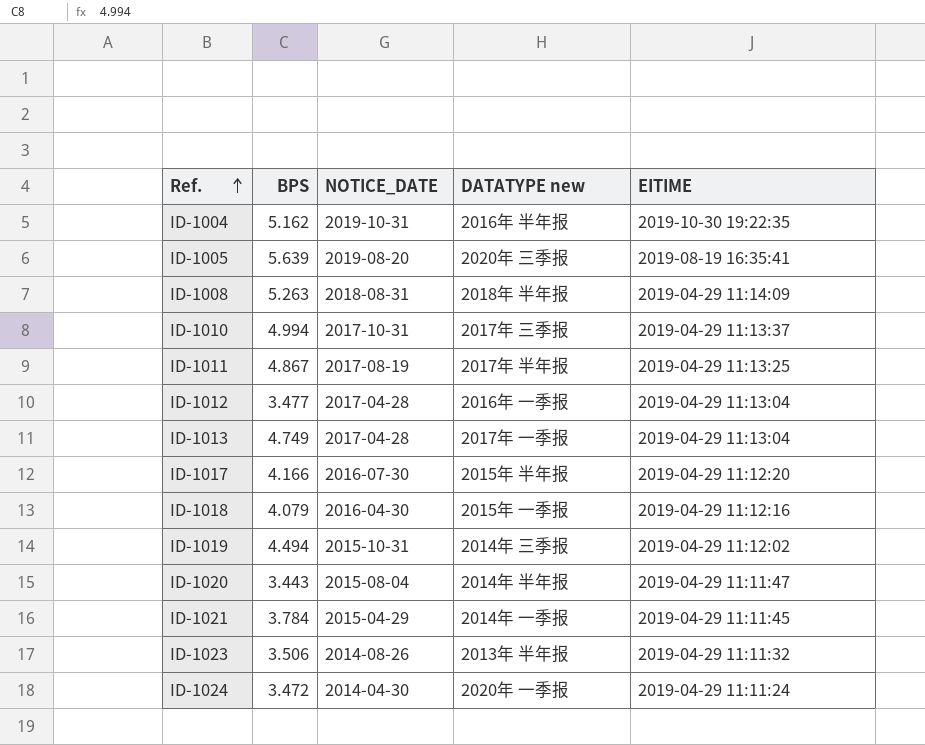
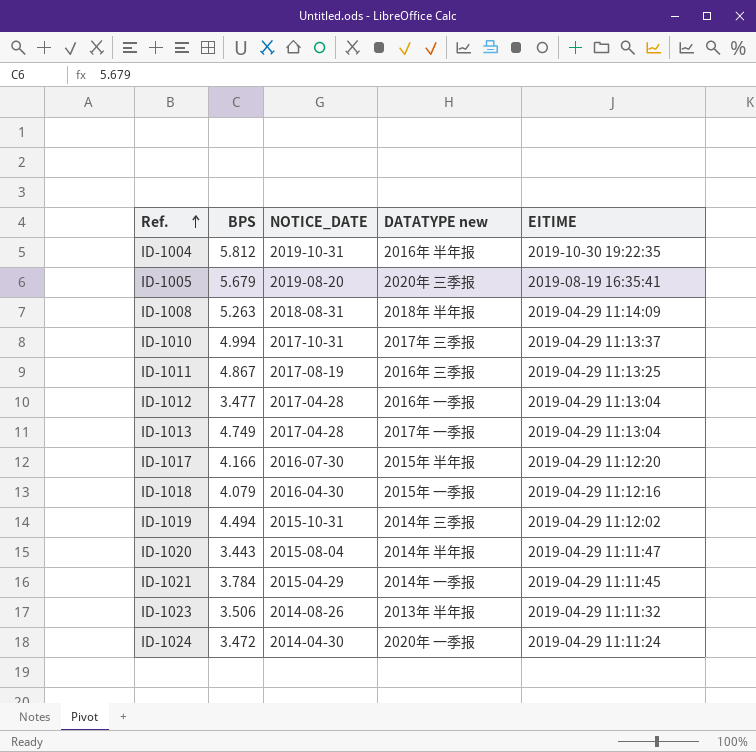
ID-1004 | BPS: 5.162 -> 5.812
ID-1005 | BPS: 5.639 -> 5.679
ID-1011 | DATATYPE new: 2017年 半年报 -> 2016年 三季报

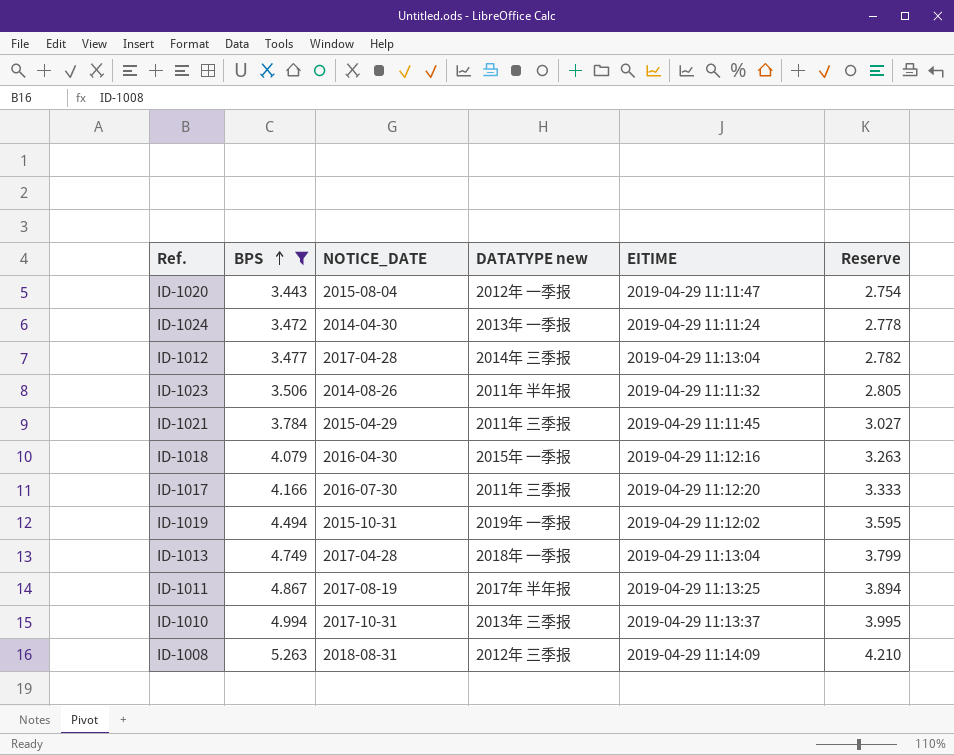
filter: none -> BPS <= 5.263
row order: Ref. ascending -> BPS ascending
column Reserve | formula: none -> [BPS] * 0.8
ID-1020 | DATATYPE new: 2014年 半年报 -> 2012年 一季报
ID-1024 | DATATYPE new: 2020年 一季报 -> 2013年 一季报
ID-1012 | DATATYPE new: 2016年 一季报 -> 2014年 三季报
ID-1023 | DATATYPE new: 2013年 半年报 -> 2011年 半年报
ID-1021 | DATATYPE new: 2014年 一季报 -> 2011年 三季报
ID-1017 | DATATYPE new: 2015年 半年报 -> 2011年 三季报
ID-1019 | DATATYPE new: 2014年 三季报 -> 2019年 一季报
ID-1013 | DATATYPE new: 2017年 一季报 -> 2018年 一季报
ID-1011 | DATATYPE new: 2016年 三季报 -> 2017年 半年报
ID-1010 | DATATYPE new: 2017年 三季报 -> 2013年 三季报
ID-1008 | DATATYPE new: 2018年 半年报 -> 2012年 三季报

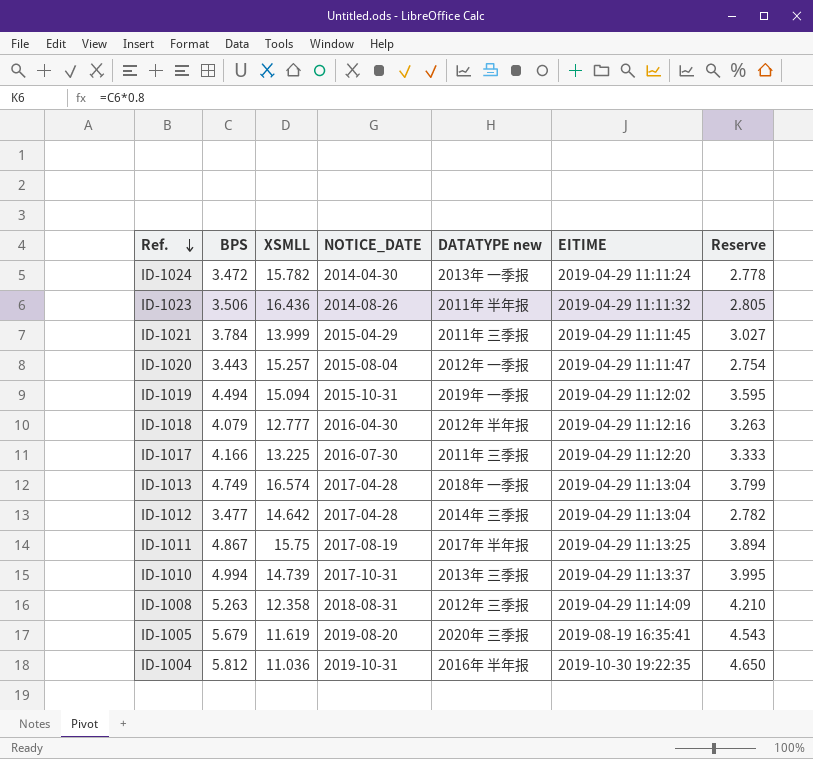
filter: BPS <= 5.263 -> none
row order: BPS ascending -> Ref. descending
column XSMLL | position: none -> 3
ID-1018 | DATATYPE new: 2015年 一季报 -> 2012年 半年报

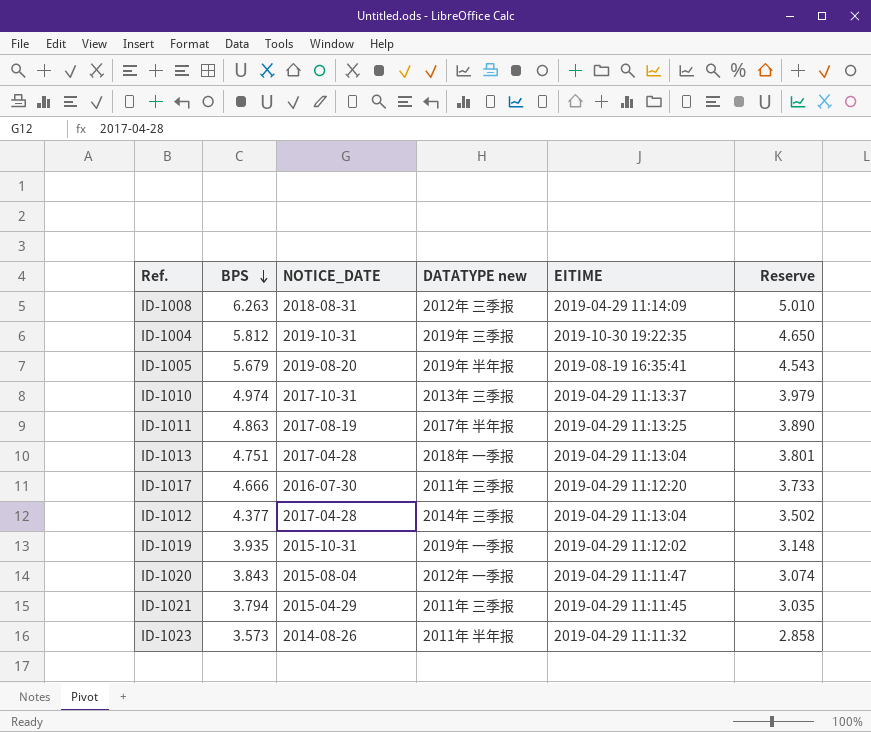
row order: Ref. descending -> BPS descending
column XSMLL | position: 3 -> none
row ID-1024: 3.472 | 15.782 | 2014-04-30 | 2013年 一季报 | 2019-04-29 11:11:24 | 2.778 -> none
row ID-1018: 4.079 | 12.777 | 2016-04-30 | 2012年 半年报 | 2019-04-29 11:12:16 | 3.263 -> none
ID-1008 | BPS: 5.263 -> 6.263
ID-1008 | Reserve: 4.210 -> 5.010
ID-1004 | DATATYPE new: 2016年 半年报 -> 2019年 三季报
ID-1005 | DATATYPE new: 2020年 三季报 -> 2019年 半年报
ID-1010 | BPS: 4.994 -> 4.974
ID-1010 | Reserve: 3.995 -> 3.979
ID-1011 | BPS: 4.867 -> 4.863
ID-1011 | Reserve: 3.894 -> 3.890
ID-1013 | BPS: 4.749 -> 4.751
ID-1013 | Reserve: 3.799 -> 3.801
ID-1017 | BPS: 4.166 -> 4.666
ID-1017 | Reserve: 3.333 -> 3.733
ID-1012 | BPS: 3.477 -> 4.377
ID-1012 | Reserve: 2.782 -> 3.502
ID-1019 | BPS: 4.494 -> 3.935
ID-1019 | Reserve: 3.595 -> 3.148
ID-1020 | BPS: 3.443 -> 3.843
ID-1020 | Reserve: 2.754 -> 3.074
ID-1021 | BPS: 3.784 -> 3.794
ID-1021 | Reserve: 3.027 -> 3.035
ID-1023 | BPS: 3.506 -> 3.573
ID-1023 | Reserve: 2.805 -> 2.858

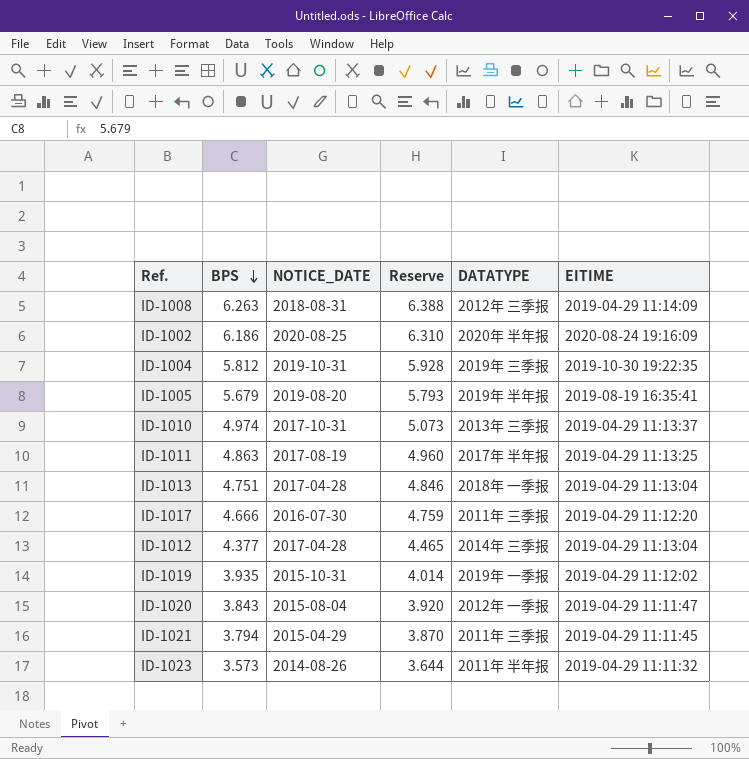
column Reserve | formula: [BPS] * 0.8 -> [BPS] * 1.02
column Reserve | position: 6 -> 4
column name: DATATYPE new -> DATATYPE
row ID-1002: none -> 6.186 | 2020-08-25 | 6.310 | 2020年 半年报 | 2020-08-24 19:16:09

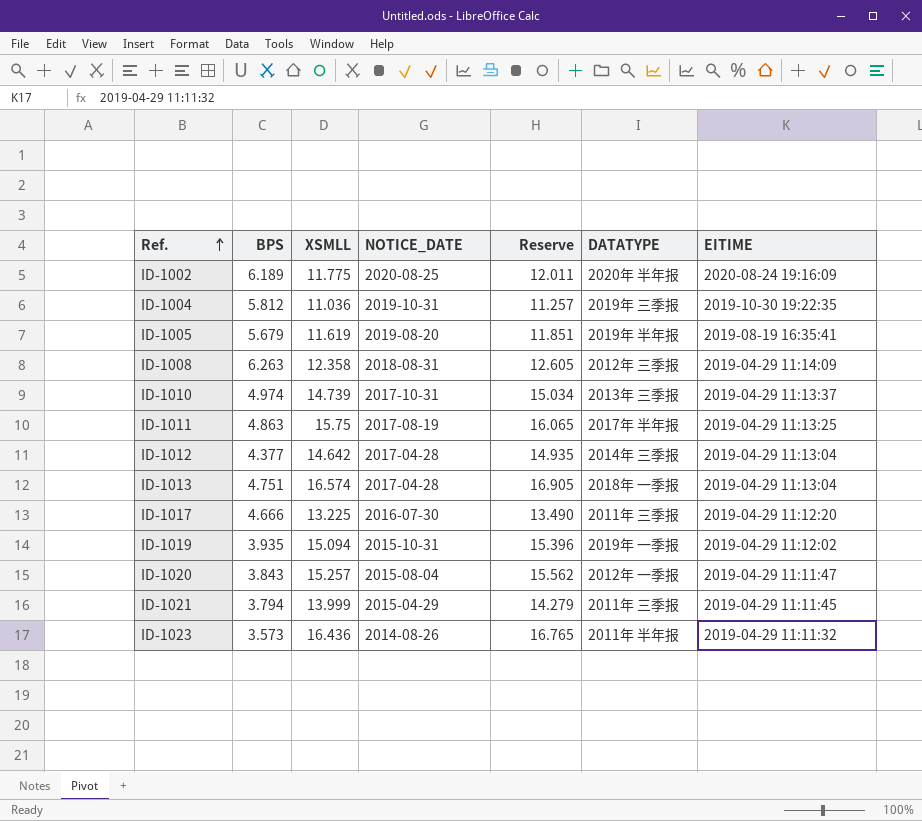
row order: BPS descending -> Ref. ascending
column XSMLL | position: none -> 3
column Reserve | formula: [BPS] * 1.02 -> [XSMLL] * 1.02
ID-1002 | BPS: 6.186 -> 6.189

